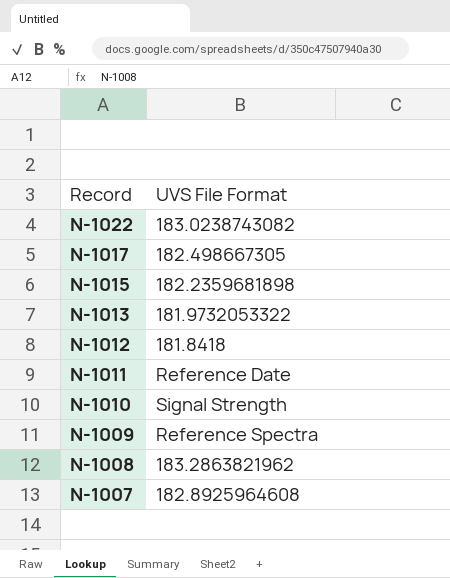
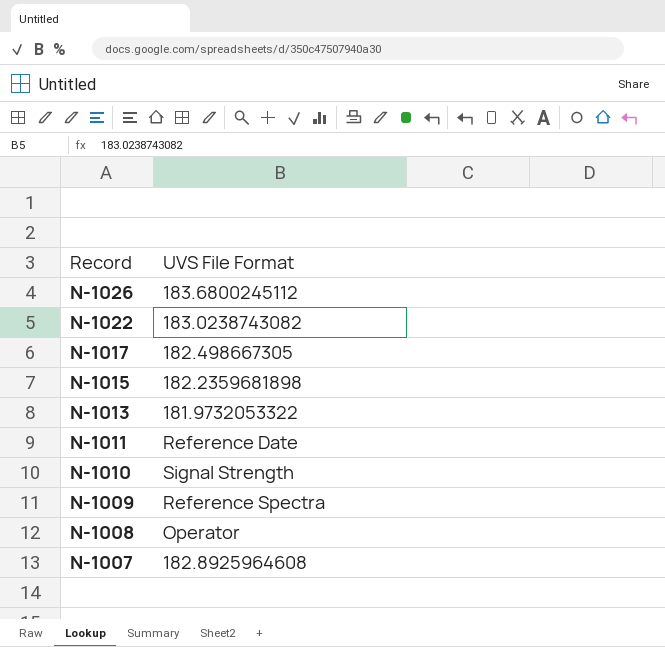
row N-1012: 181.8418 -> none
row N-1026: none -> 183.6800245112
N-1008 | UVS File Format: 183.2863821962 -> Operator

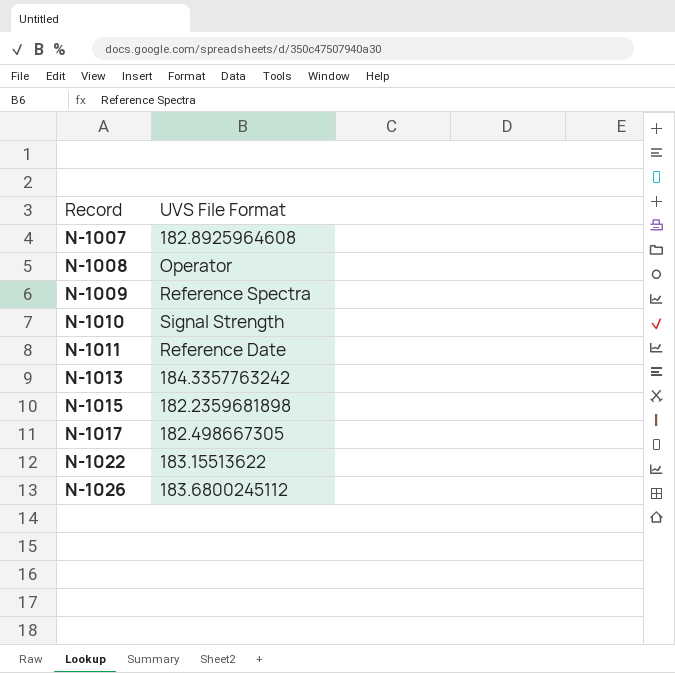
row order: Record descending -> Record ascending
N-1013 | UVS File Format: 181.9732053322 -> 184.3357763242
N-1022 | UVS File Format: 183.0238743082 -> 183.15513622

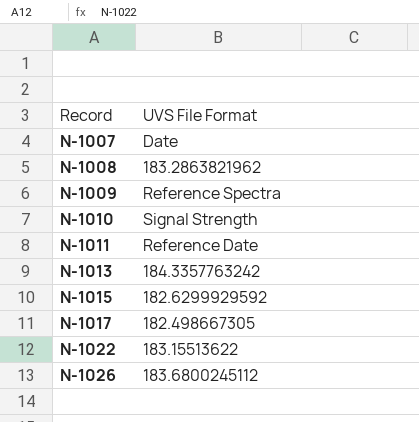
N-1007 | UVS File Format: 182.8925964608 -> Date
N-1008 | UVS File Format: Operator -> 183.2863821962
N-1015 | UVS File Format: 182.2359681898 -> 182.6299929592

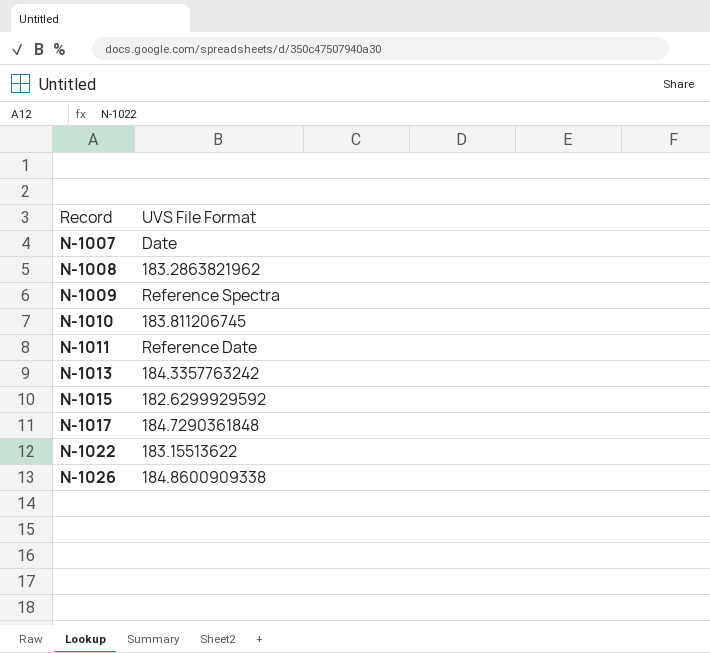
N-1010 | UVS File Format: Signal Strength -> 183.811206745
N-1017 | UVS File Format: 182.498667305 -> 184.7290361848
N-1026 | UVS File Format: 183.6800245112 -> 184.8600909338

